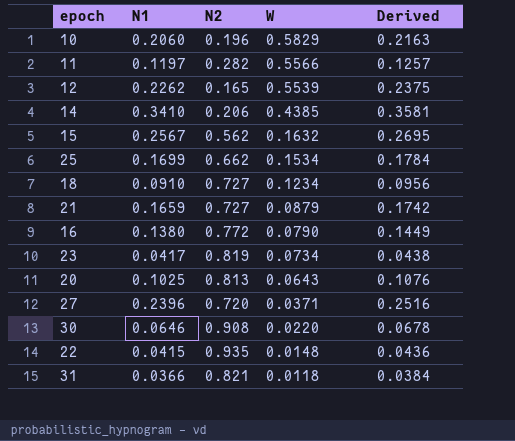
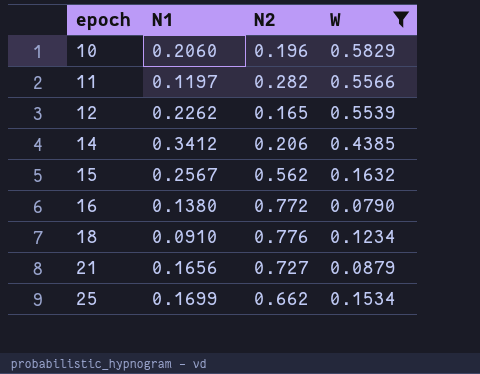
filter: none -> W >= 0.0790
row order: W descending -> epoch ascending
column Derived | formula: [N1] * 1.05 -> none
14 | N1: 0.3410 -> 0.3412
18 | N2: 0.727 -> 0.776
21 | N1: 0.1659 -> 0.1656

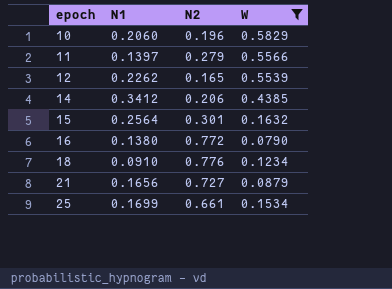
11 | N1: 0.1197 -> 0.1397
11 | N2: 0.282 -> 0.279
15 | N1: 0.2567 -> 0.2564
15 | N2: 0.562 -> 0.301
25 | N2: 0.662 -> 0.661

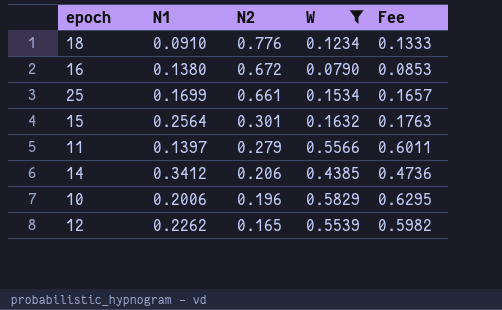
row order: epoch ascending -> N2 descending
column Fee | formula: none -> [W] * 1.08
row 21: 0.1656 | 0.727 | 0.0879 -> none
16 | N2: 0.772 -> 0.672
10 | N1: 0.2060 -> 0.2006

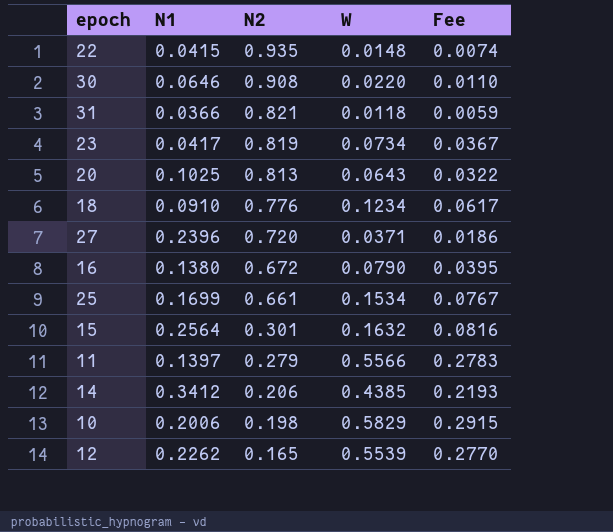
filter: W >= 0.0790 -> none
column Fee | formula: [W] * 1.08 -> [W] * 0.5
10 | N2: 0.196 -> 0.198

